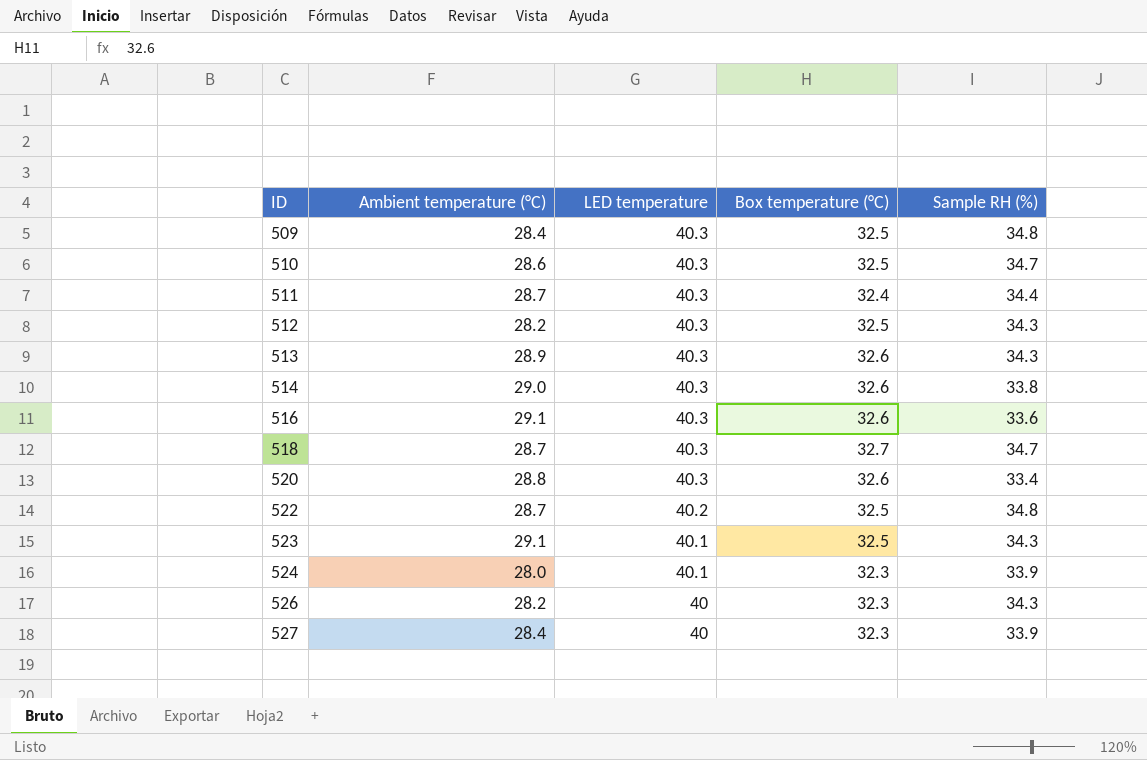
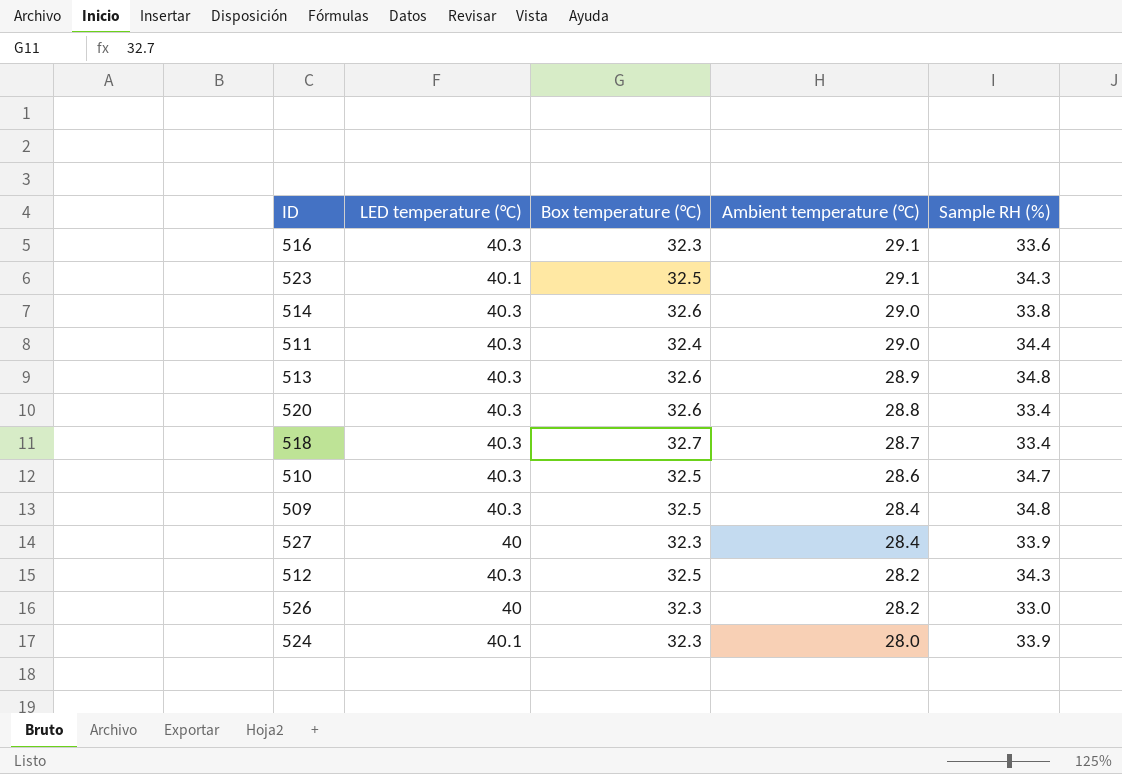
row order: ID ascending -> Ambient temperature (°C) descending
column name: LED temperature -> LED temperature (°C)
column Ambient temperature (°C) | position: 2 -> 4
row 522: 28.7 | 40.2 | 32.5 | 34.8 -> none
516 | Box temperature (°C): 32.6 -> 32.3
511 | Ambient temperature (°C): 28.7 -> 29.0
513 | Sample RH (%): 34.3 -> 34.8
518 | Sample RH (%): 34.7 -> 33.4
526 | Sample RH (%): 34.3 -> 33.0

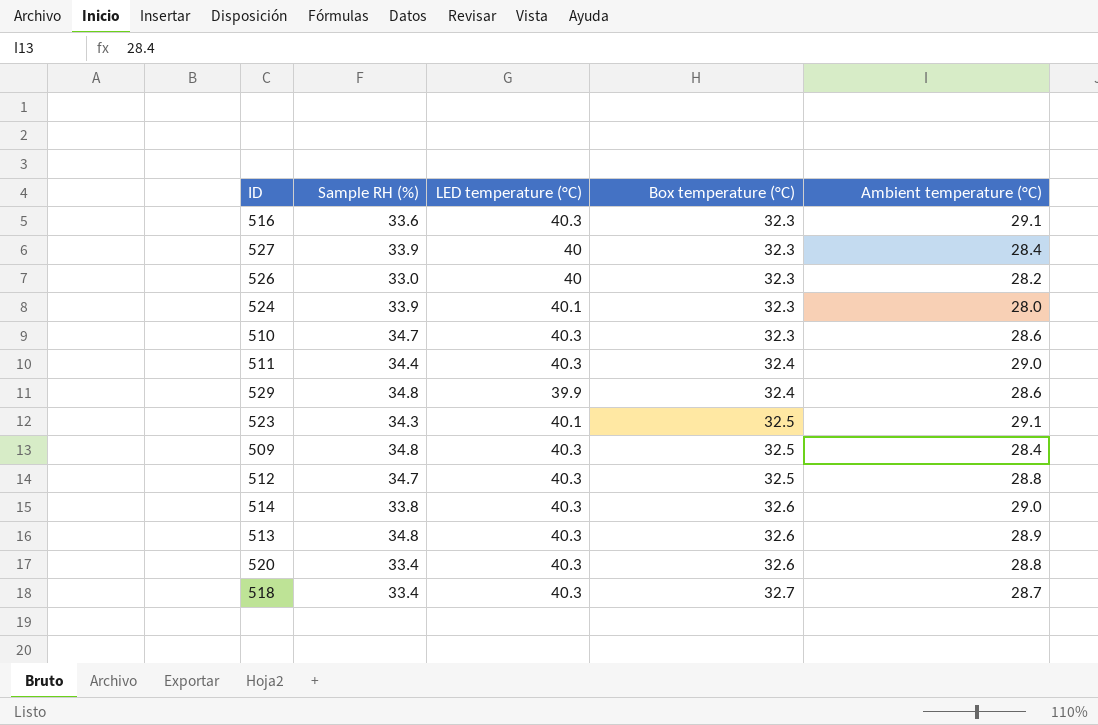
row order: Ambient temperature (°C) descending -> Box temperature (°C) ascending
column Sample RH (%) | position: 5 -> 2
510 | Box temperature (°C): 32.5 -> 32.3
row 529: none -> 34.8 | 39.9 | 32.4 | 28.6
512 | Sample RH (%): 34.3 -> 34.7
512 | Ambient temperature (°C): 28.2 -> 28.8

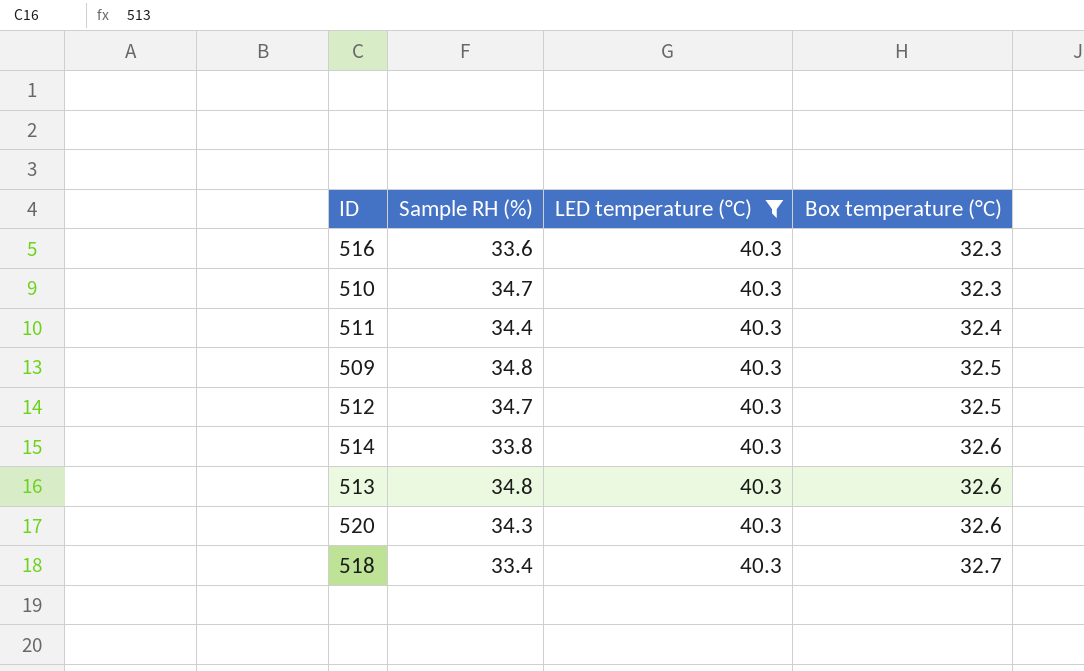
filter: none -> LED temperature (°C) = 40.3
column Ambient temperature (°C) | position: 5 -> none
520 | Sample RH (%): 33.4 -> 34.3

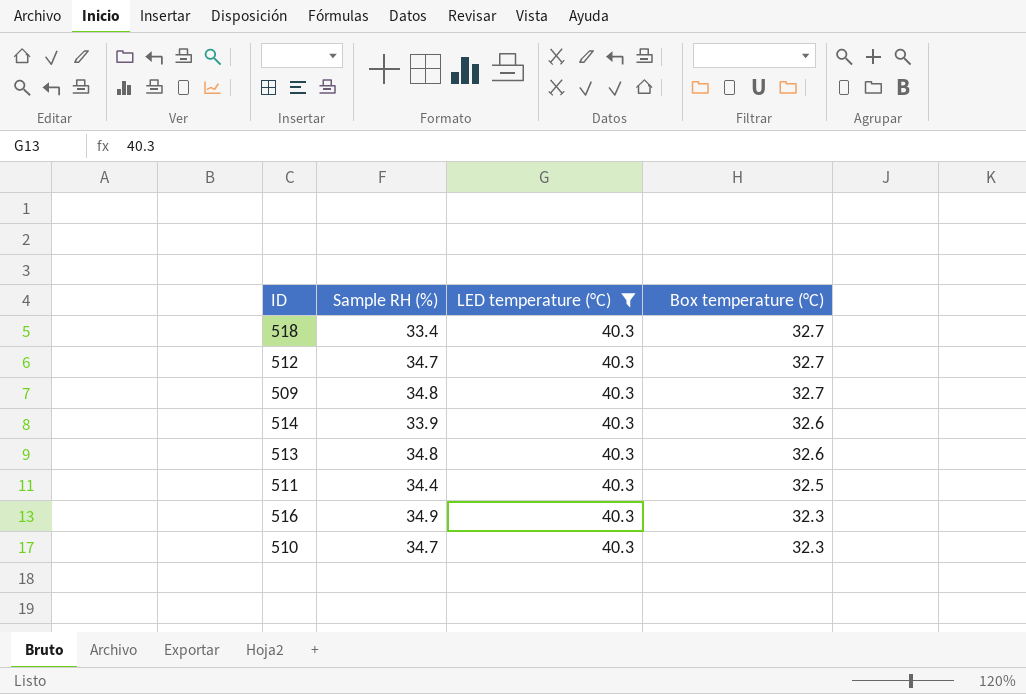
row order: Box temperature (°C) ascending -> Box temperature (°C) descending
row 520: 34.3 | 40.3 | 32.6 -> none
512 | Box temperature (°C): 32.5 -> 32.7
509 | Box temperature (°C): 32.5 -> 32.7
514 | Sample RH (%): 33.8 -> 33.9
511 | Box temperature (°C): 32.4 -> 32.5
516 | Sample RH (%): 33.6 -> 34.9

